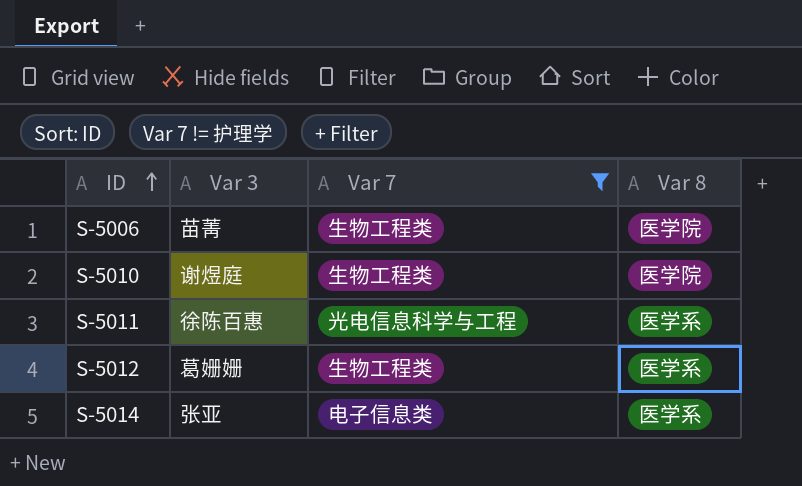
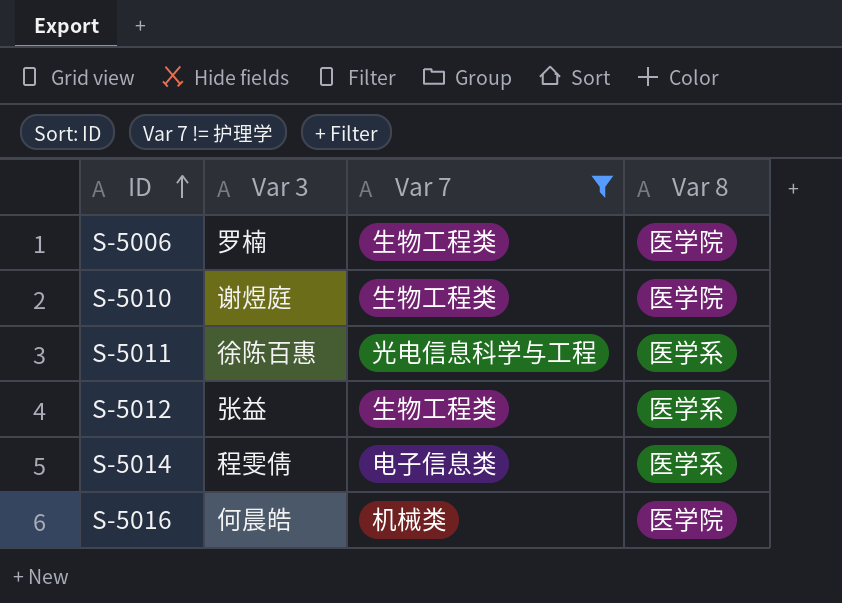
S-5006 | Var 3: 苗菁 -> 罗楠
S-5012 | Var 3: 葛姗姗 -> 张益
S-5014 | Var 3: 张亚 -> 程雯倩
row S-5016: none -> 何晨皓 | 机械类 | 医学院

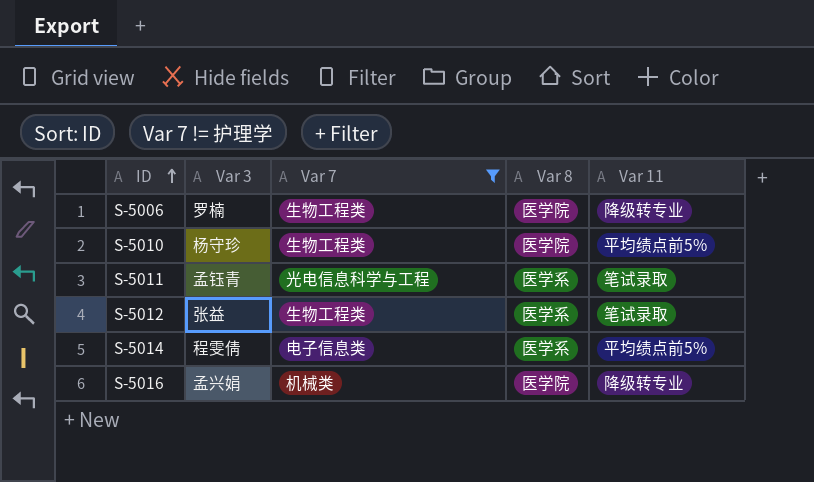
column Var 11 | position: none -> 5
S-5010 | Var 3: 谢煜庭 -> 杨守珍
S-5011 | Var 3: 徐陈百惠 -> 孟钰青
S-5016 | Var 3: 何晨皓 -> 孟兴娟

